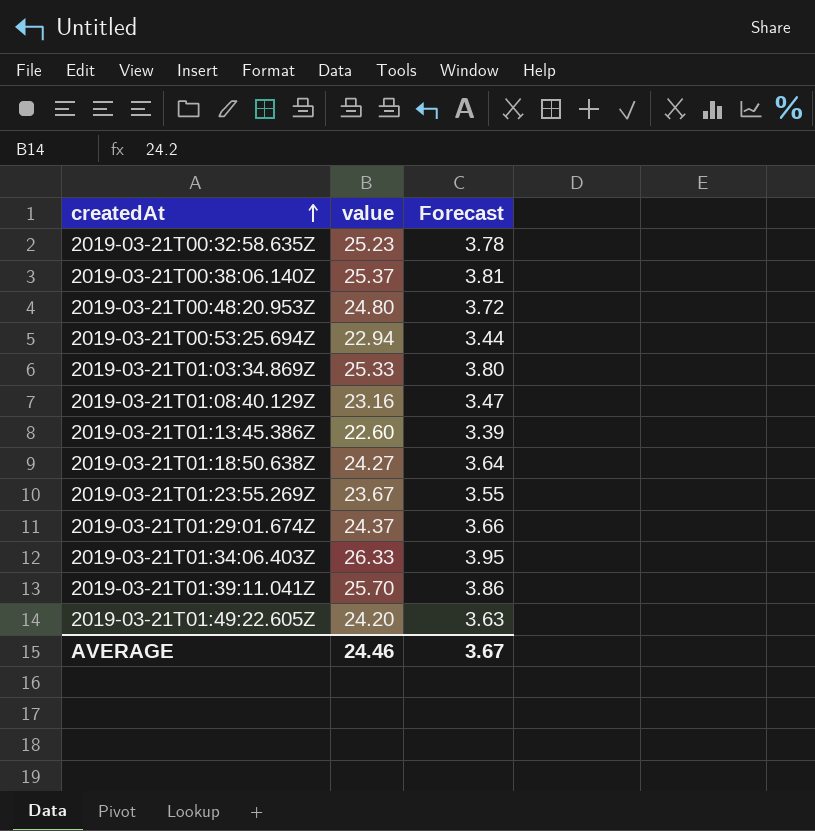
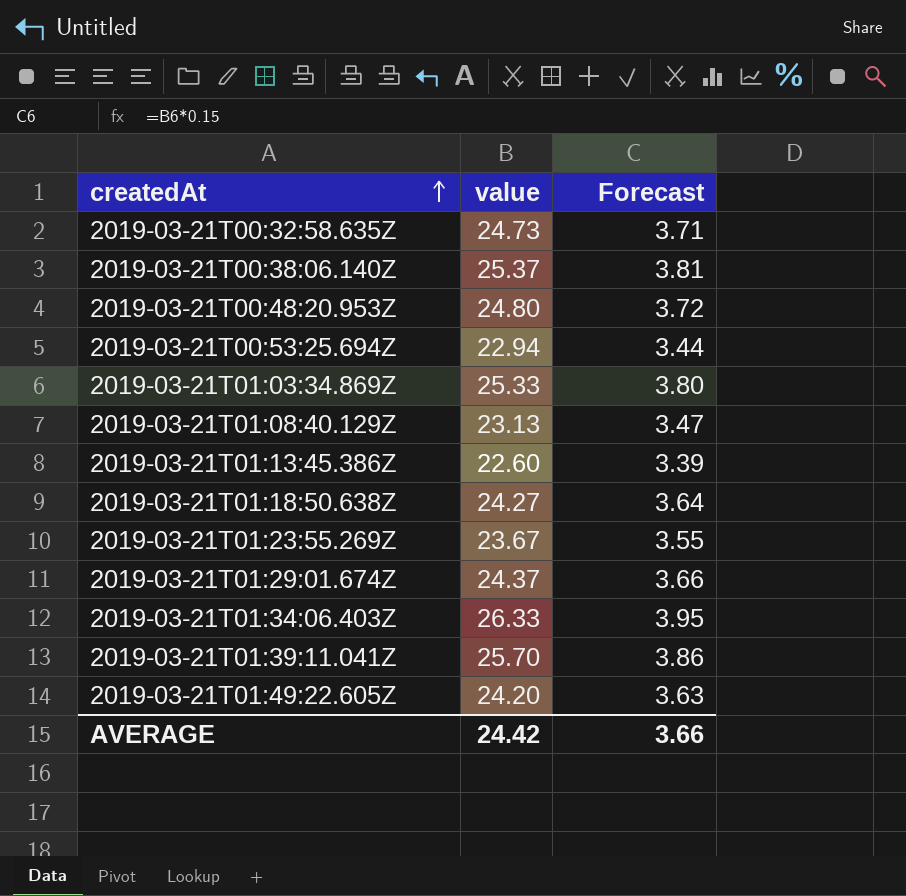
2019-03-21T00:32:58.635Z | value: 25.23 -> 24.73
2019-03-21T00:32:58.635Z | Forecast: 3.78 -> 3.71
2019-03-21T01:08:40.129Z | value: 23.16 -> 23.13
AVERAGE | value: 24.46 -> 24.42
AVERAGE | Forecast: 3.67 -> 3.66

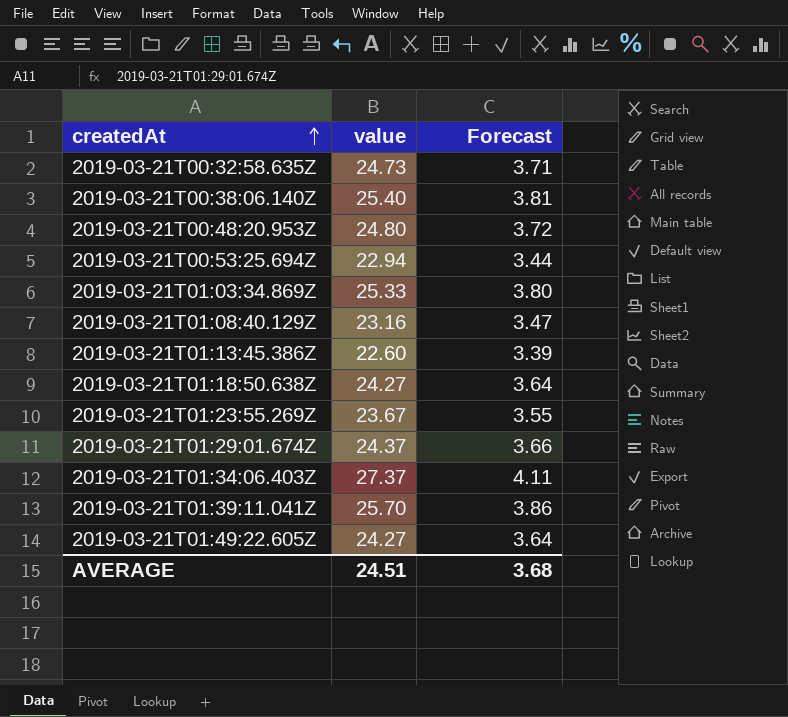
2019-03-21T00:38:06.140Z | value: 25.37 -> 25.40
2019-03-21T01:08:40.129Z | value: 23.13 -> 23.16
2019-03-21T01:34:06.403Z | value: 26.33 -> 27.37
2019-03-21T01:34:06.403Z | Forecast: 3.95 -> 4.11
2019-03-21T01:49:22.605Z | value: 24.20 -> 24.27
2019-03-21T01:49:22.605Z | Forecast: 3.63 -> 3.64
AVERAGE | value: 24.42 -> 24.51
AVERAGE | Forecast: 3.66 -> 3.68

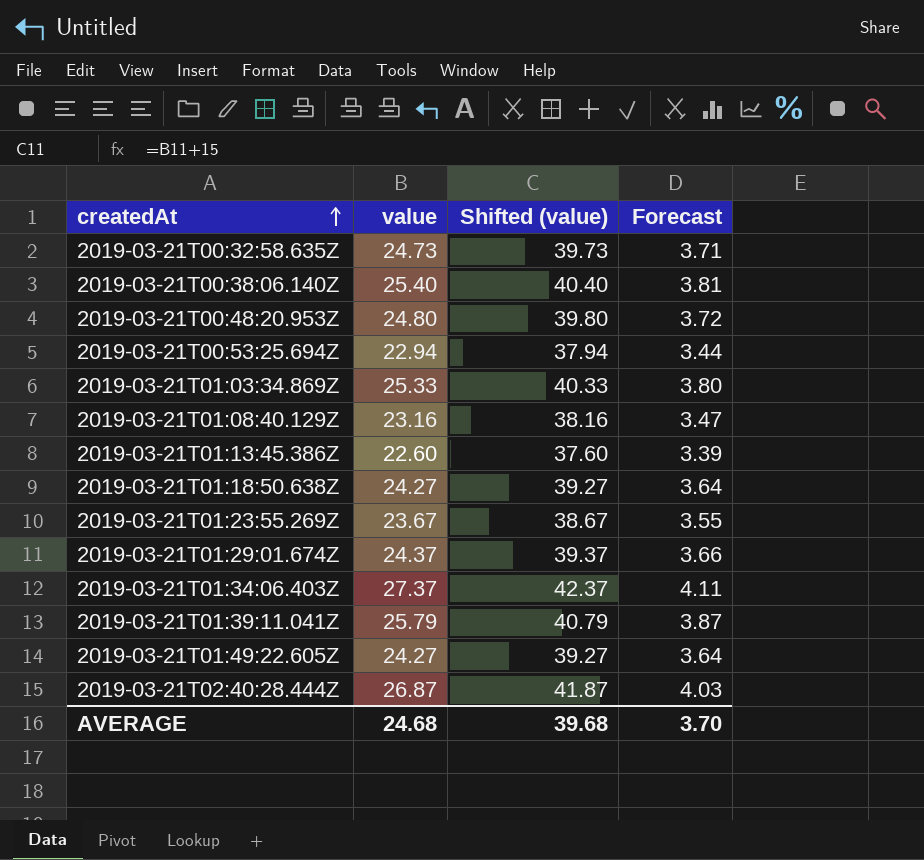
column Shifted (value) | formula: none -> [value] + 15
2019-03-21T01:39:11.041Z | value: 25.70 -> 25.79
2019-03-21T01:39:11.041Z | Forecast: 3.86 -> 3.87
row 2019-03-21T02:40:28.444Z: none -> 26.87 | 41.87 | 4.03
AVERAGE | value: 24.51 -> 24.68
AVERAGE | Forecast: 3.68 -> 3.70

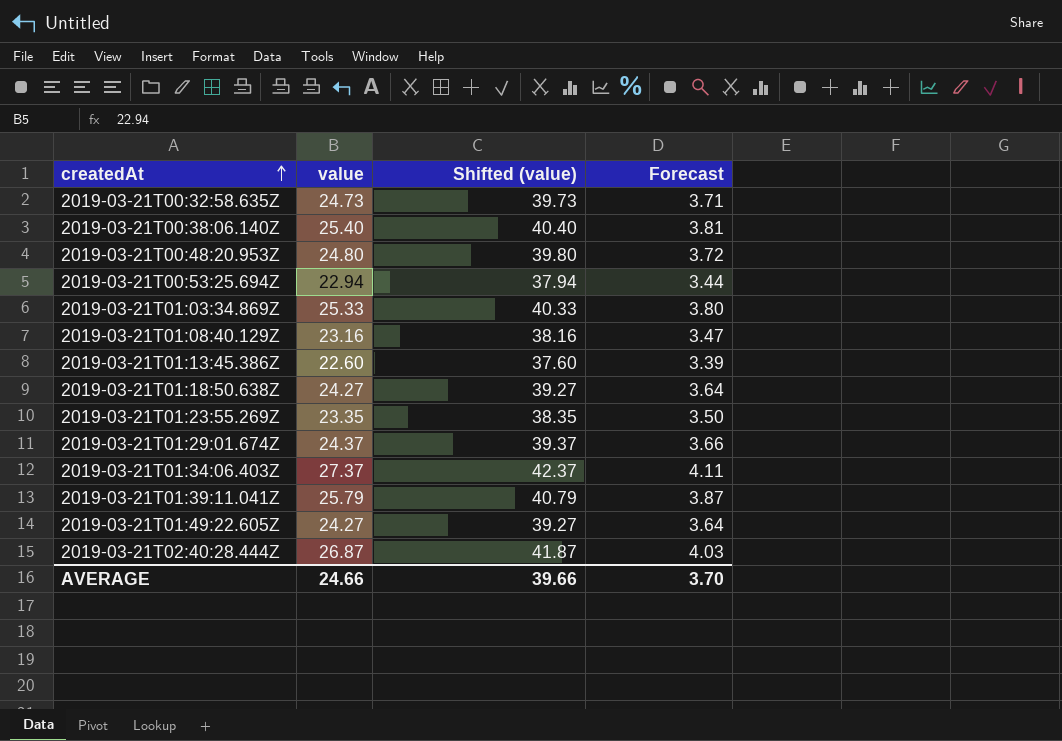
2019-03-21T01:23:55.269Z | value: 23.67 -> 23.35
2019-03-21T01:23:55.269Z | Shifted (value): 38.67 -> 38.35
2019-03-21T01:23:55.269Z | Forecast: 3.55 -> 3.50
AVERAGE | value: 24.68 -> 24.66
AVERAGE | Shifted (value): 39.68 -> 39.66

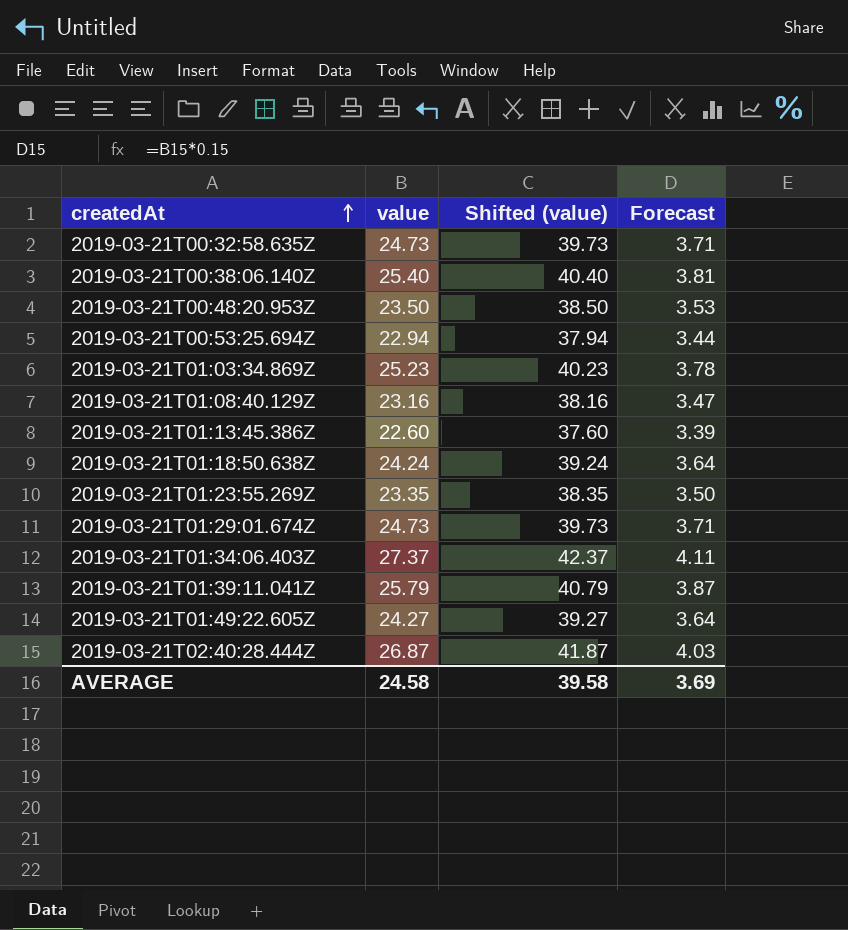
2019-03-21T00:48:20.953Z | value: 24.80 -> 23.50
2019-03-21T00:48:20.953Z | Shifted (value): 39.80 -> 38.50
2019-03-21T00:48:20.953Z | Forecast: 3.72 -> 3.53
2019-03-21T01:03:34.869Z | value: 25.33 -> 25.23
2019-03-21T01:03:34.869Z | Shifted (value): 40.33 -> 40.23
2019-03-21T01:03:34.869Z | Forecast: 3.80 -> 3.78
2019-03-21T01:18:50.638Z | value: 24.27 -> 24.24
2019-03-21T01:18:50.638Z | Shifted (value): 39.27 -> 39.24
2019-03-21T01:29:01.674Z | value: 24.37 -> 24.73
2019-03-21T01:29:01.674Z | Shifted (value): 39.37 -> 39.73
2019-03-21T01:29:01.674Z | Forecast: 3.66 -> 3.71
AVERAGE | value: 24.66 -> 24.58
AVERAGE | Shifted (value): 39.66 -> 39.58
AVERAGE | Forecast: 3.70 -> 3.69

